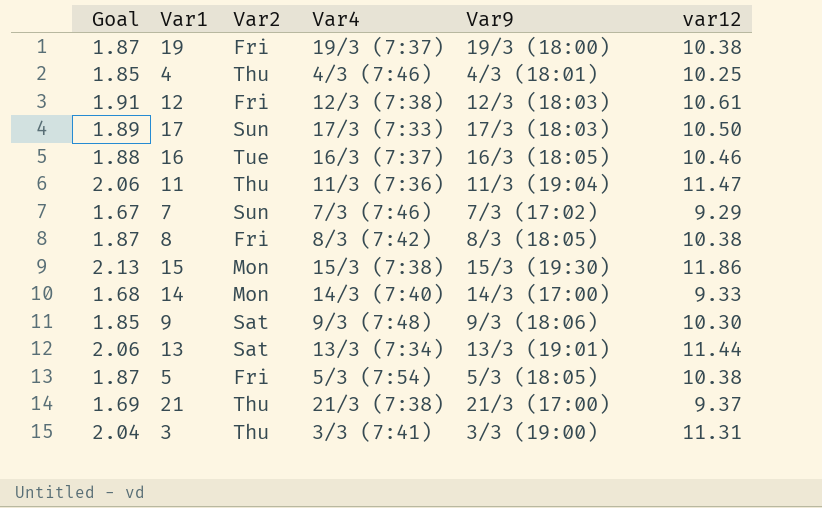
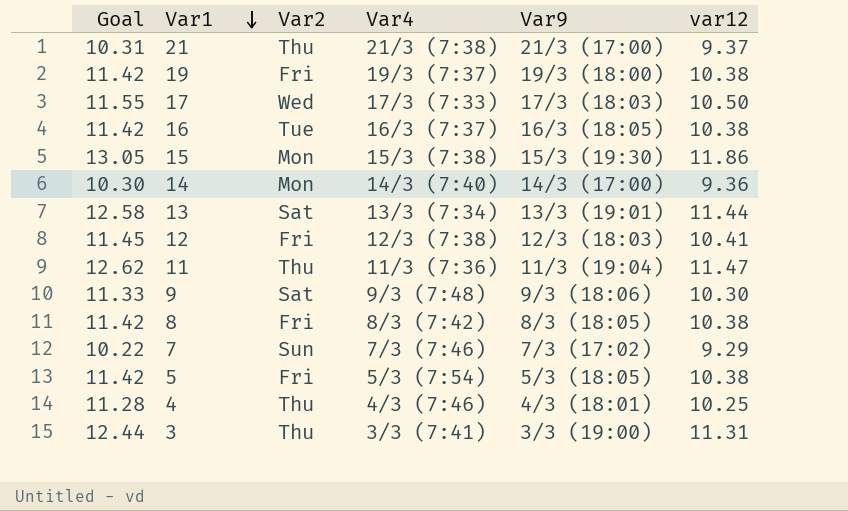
row order: none -> Var1 descending
column Goal | formula: [var12] * 0.18 -> [var12] * 1.1
17 | Var2: Sun -> Wed
16 | var12: 10.46 -> 10.38
14 | var12: 9.33 -> 9.36
12 | var12: 10.61 -> 10.41

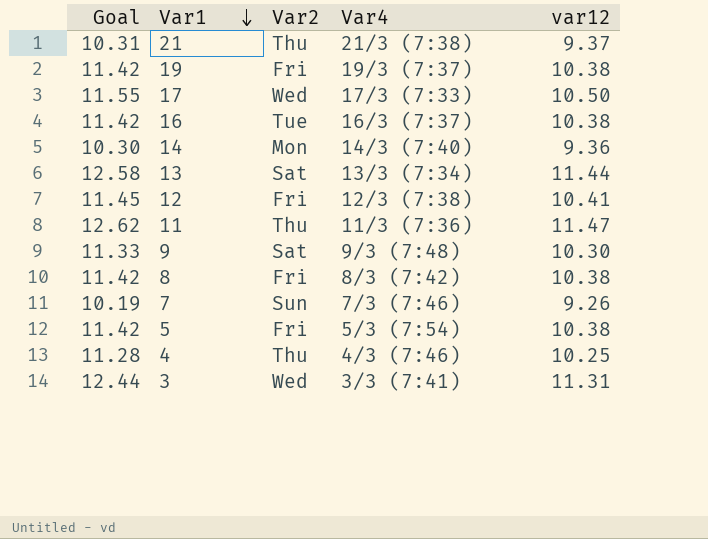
column Var9 | position: 5 -> none
row 15: 13.05 | Mon | 15/3 (7:38) | 15/3 (19:30) | 11.86 -> none
7 | Goal: 10.22 -> 10.19
7 | var12: 9.29 -> 9.26
3 | Var2: Thu -> Wed

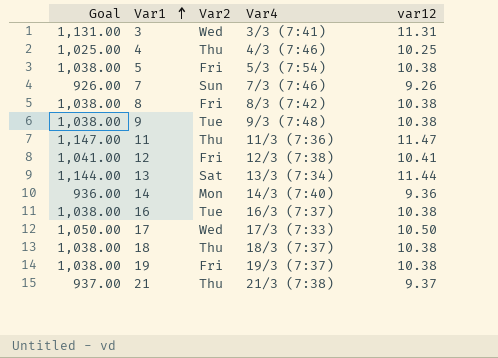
row order: Var1 descending -> Var1 ascending
column Goal | formula: [var12] * 1.1 -> [var12] * 100
9 | Var2: Sat -> Tue
9 | var12: 10.30 -> 10.38
row 18: none -> 1,038.00 | Thu | 18/3 (7:37) | 10.38

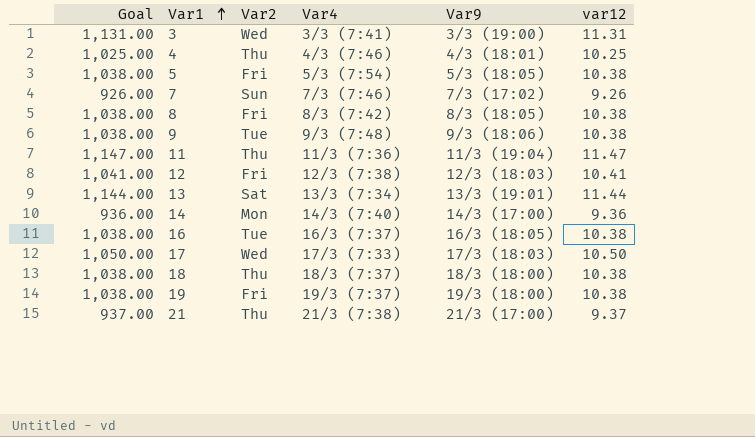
column Var9 | position: none -> 5

